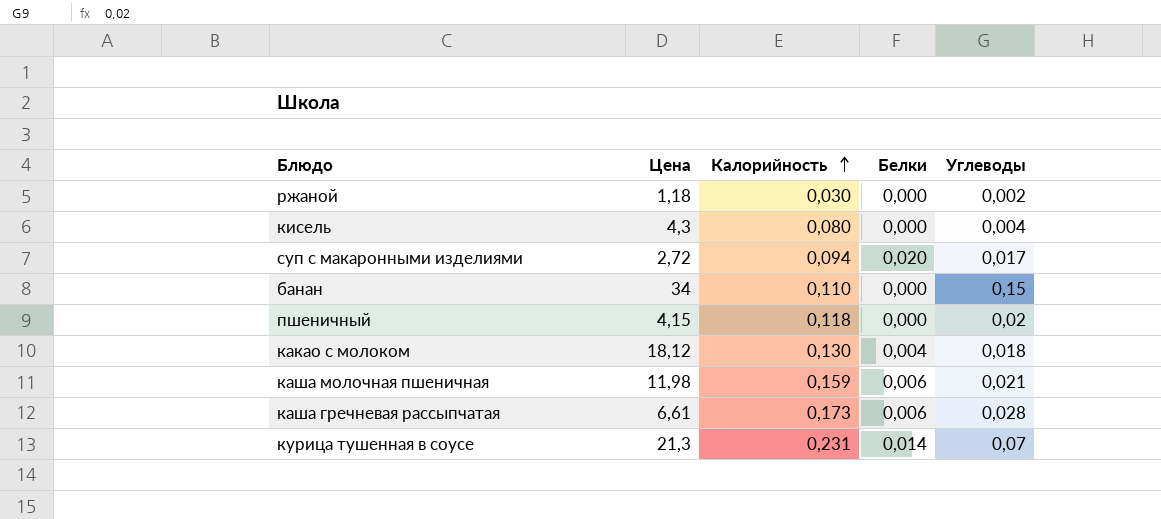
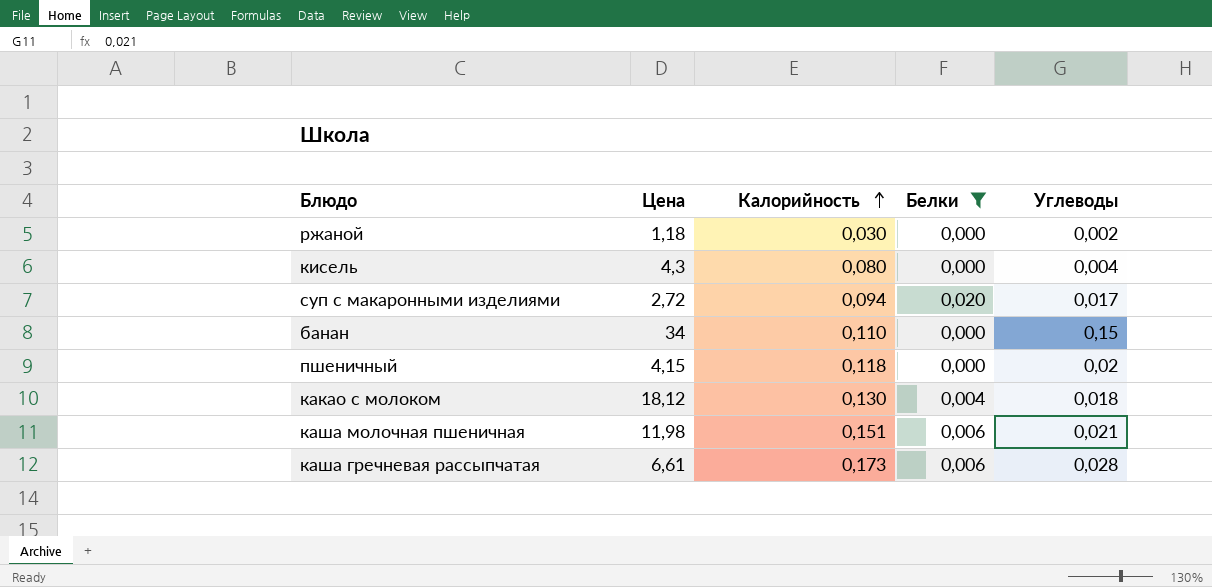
filter: none -> Белки != 0,014
каша молочная пшеничная | Калорийность: 0,159 -> 0,151

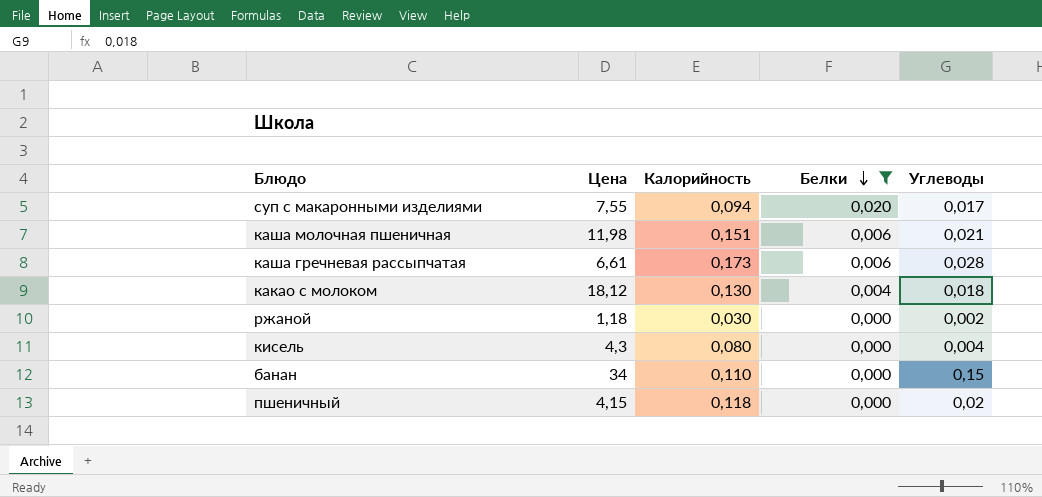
row order: Калорийность ascending -> Белки descending
суп с макаронными изделиями | Цена: 2,72 -> 7,55

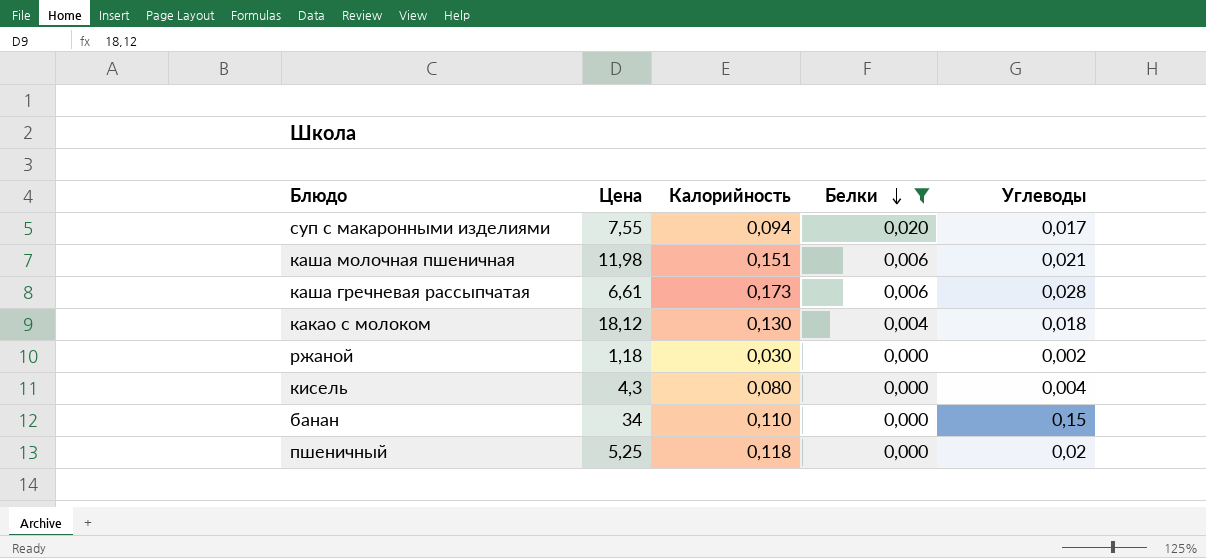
пшеничный | Цена: 4,15 -> 5,25

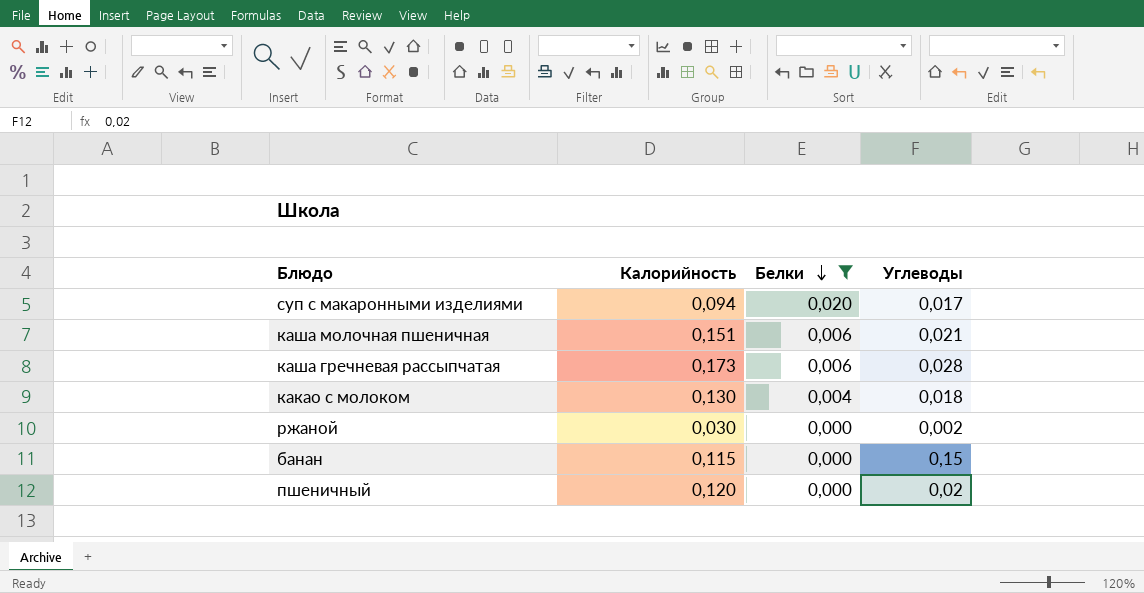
column Цена | position: 2 -> none
row кисель: 4,3 | 0,080 | 0,000 | 0,004 -> none
банан | Калорийность: 0,110 -> 0,115
пшеничный | Калорийность: 0,118 -> 0,120

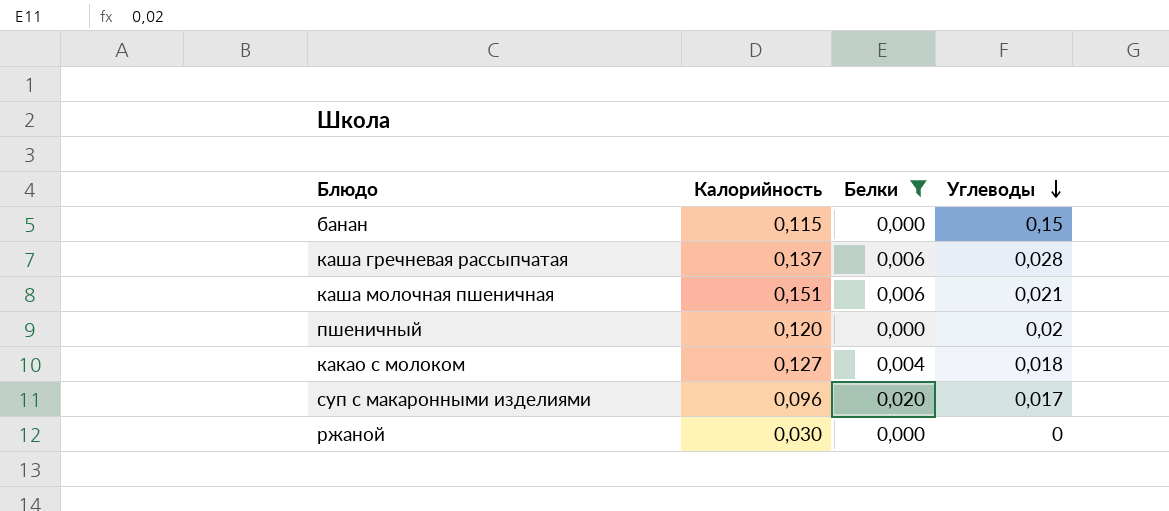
row order: Белки descending -> Углеводы descending
каша гречневая рассыпчатая | Калорийность: 0,173 -> 0,137
какао с молоком | Калорийность: 0,130 -> 0,127
суп с макаронными изделиями | Калорийность: 0,094 -> 0,096
ржаной | Углеводы: 0,002 -> 0

